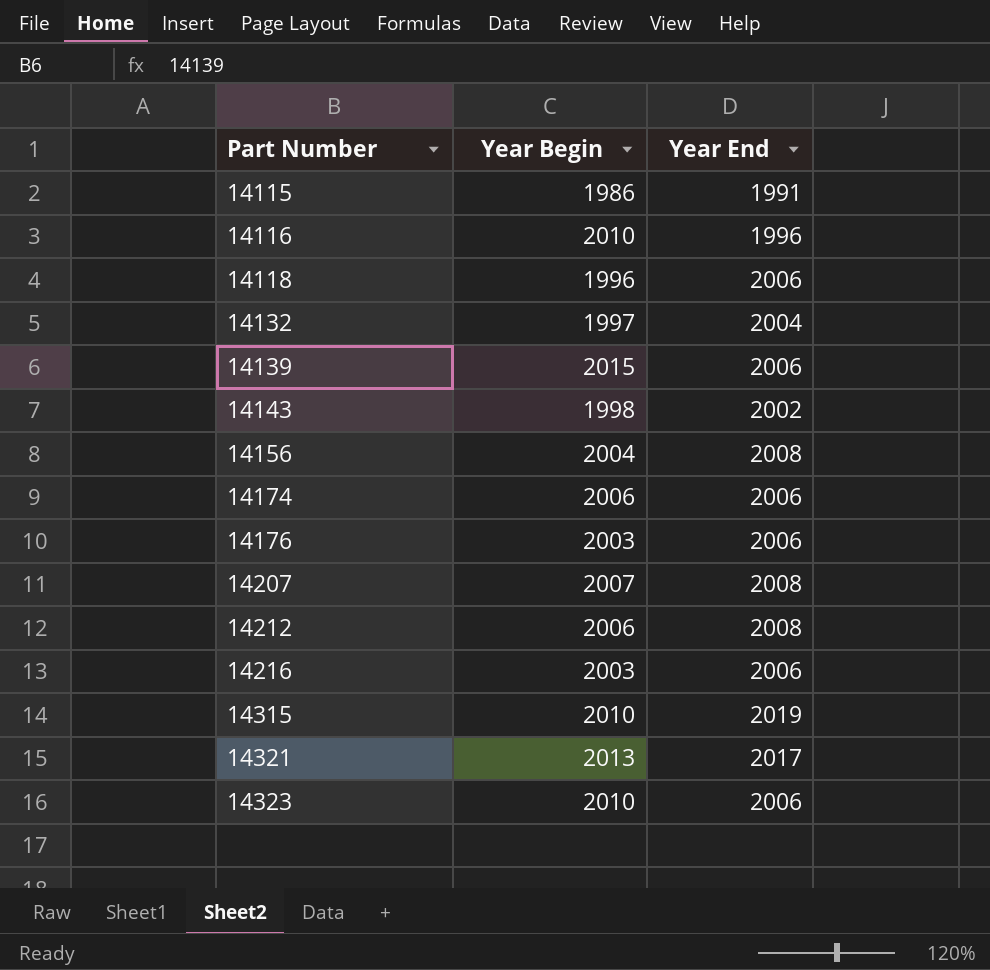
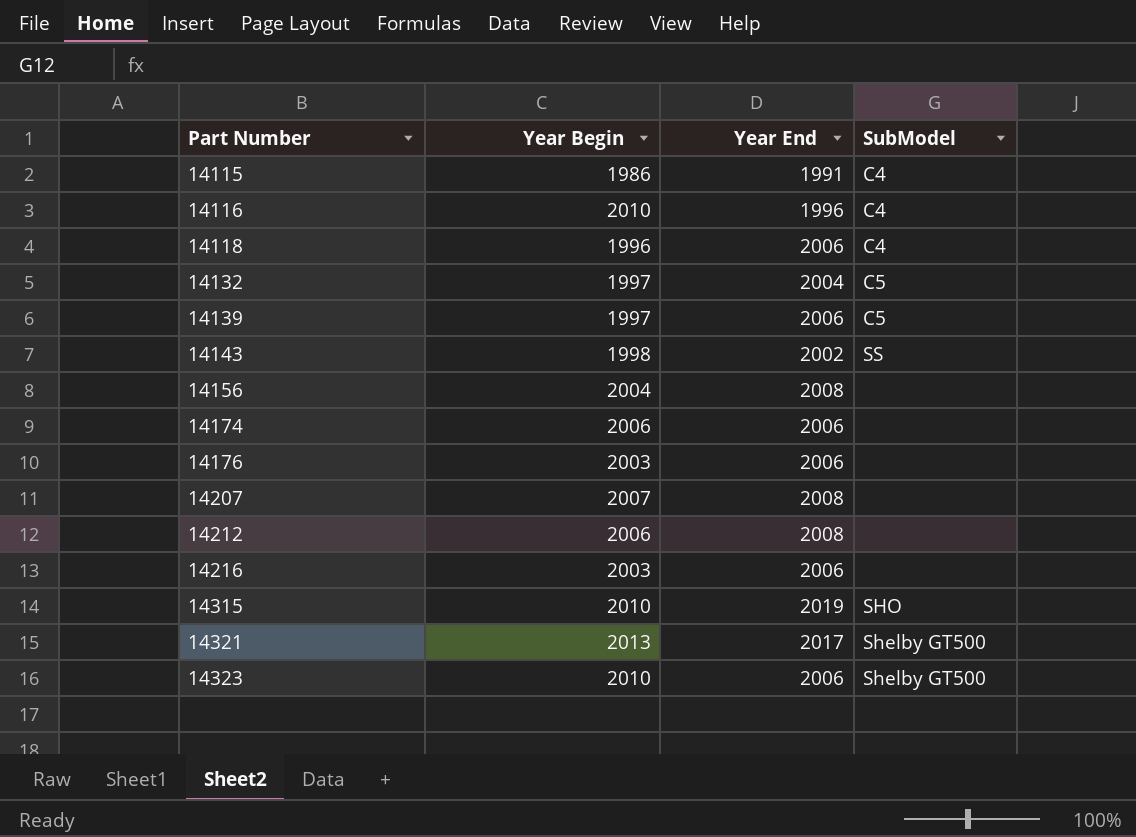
column SubModel | position: none -> 4
14139 | Year Begin: 2015 -> 1997

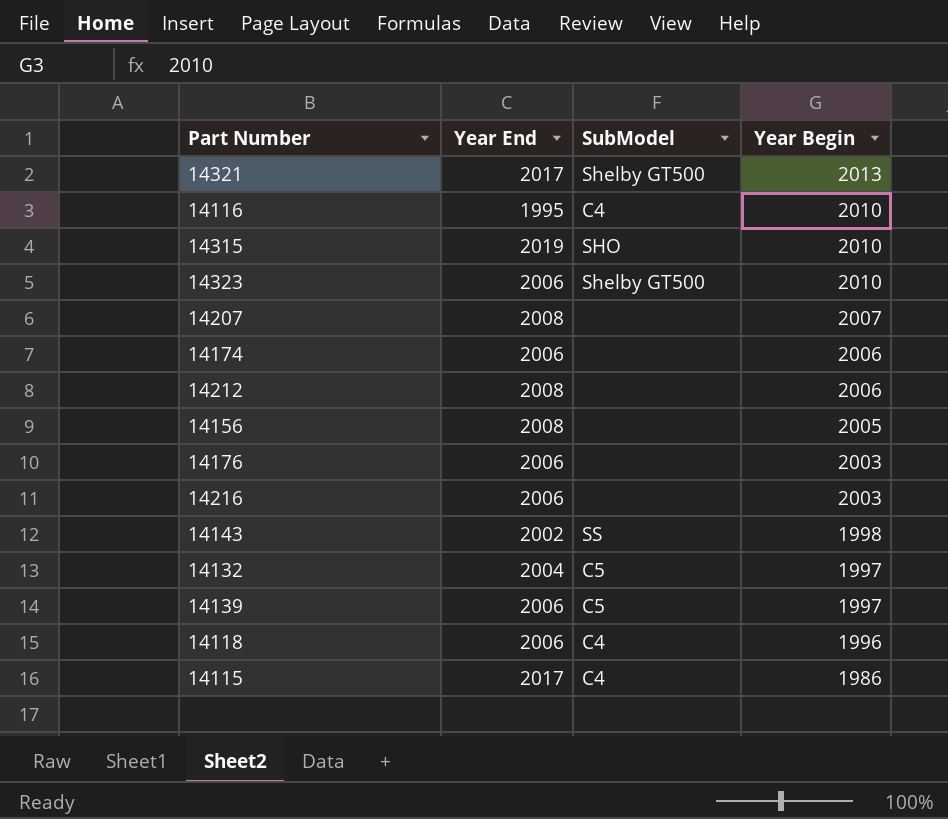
row order: Part Number ascending -> Year Begin descending
column Year Begin | position: 2 -> 4
14116 | Year End: 1996 -> 1995
14156 | Year Begin: 2004 -> 2005
14115 | Year End: 1991 -> 2017

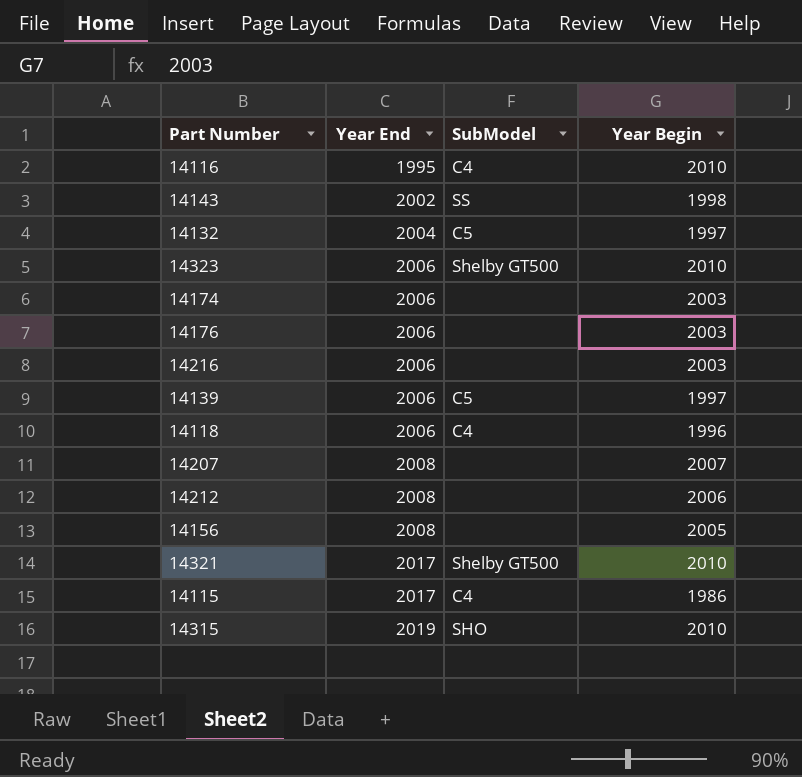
row order: Year Begin descending -> Year End ascending
14174 | Year Begin: 2006 -> 2003
14321 | Year Begin: 2013 -> 2010

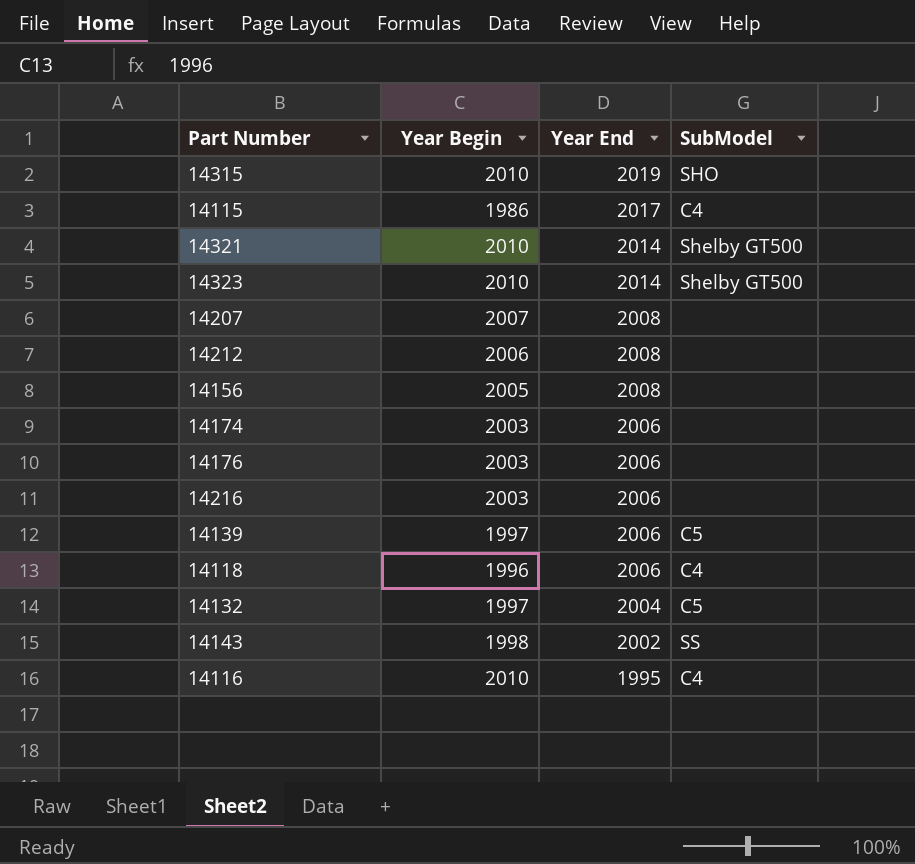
row order: Year End ascending -> Year End descending
column Year Begin | position: 4 -> 2
14321 | Year End: 2017 -> 2014
14323 | Year End: 2006 -> 2014

